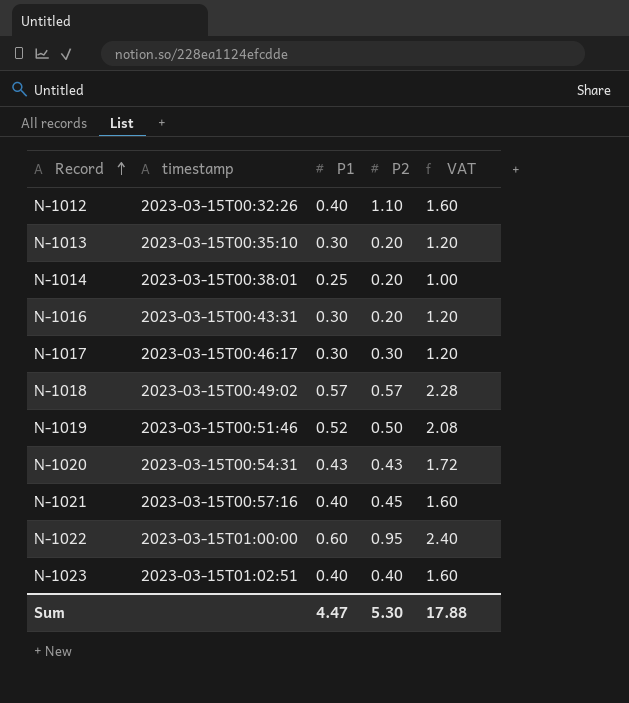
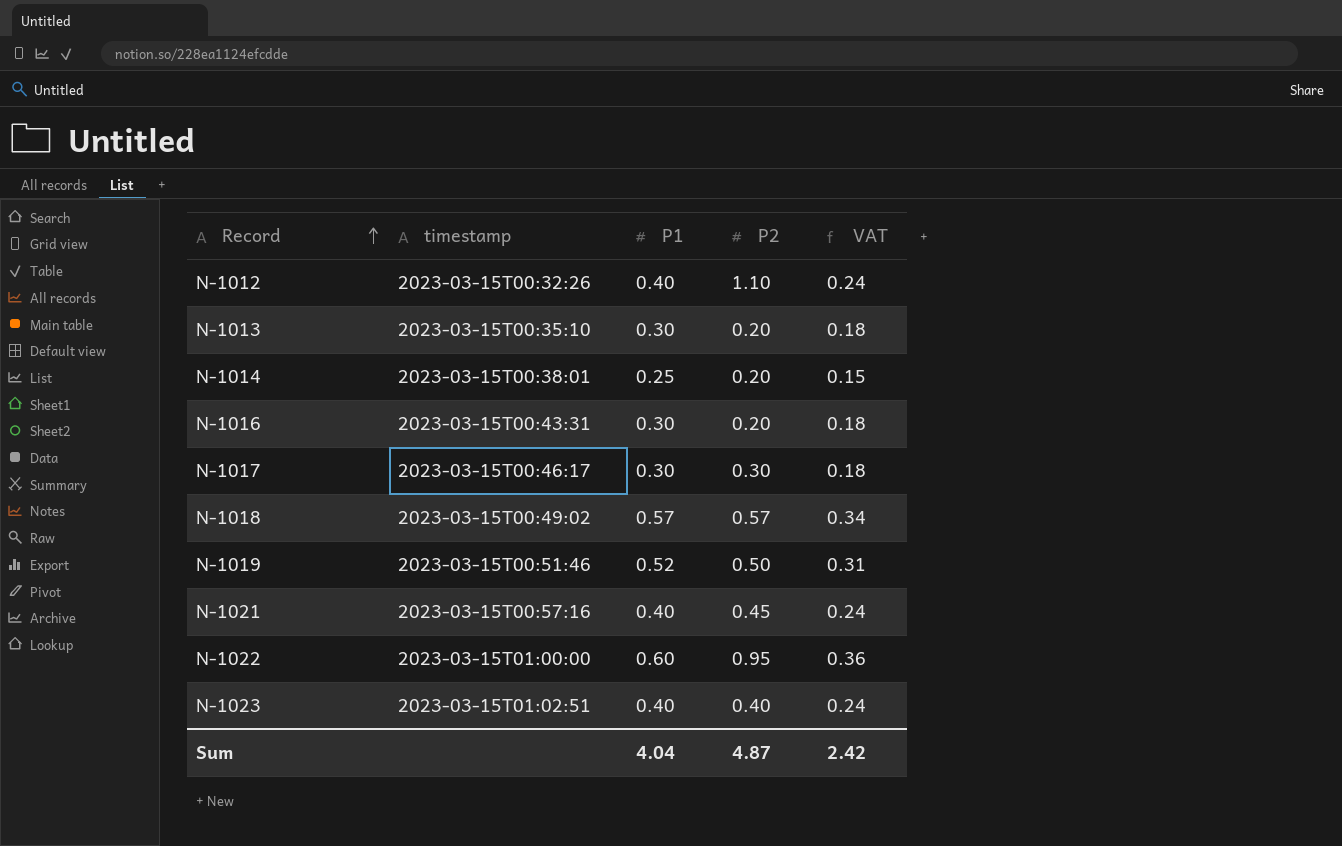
column VAT | formula: [P1] * 4 -> [P1] * 0.6
row N-1020: 2023-03-15T00:54:31 | 0.43 | 0.43 | 1.72 -> none
Sum | P1: 4.47 -> 4.04
Sum | P2: 5.30 -> 4.87
Sum | VAT: 17.88 -> 2.42

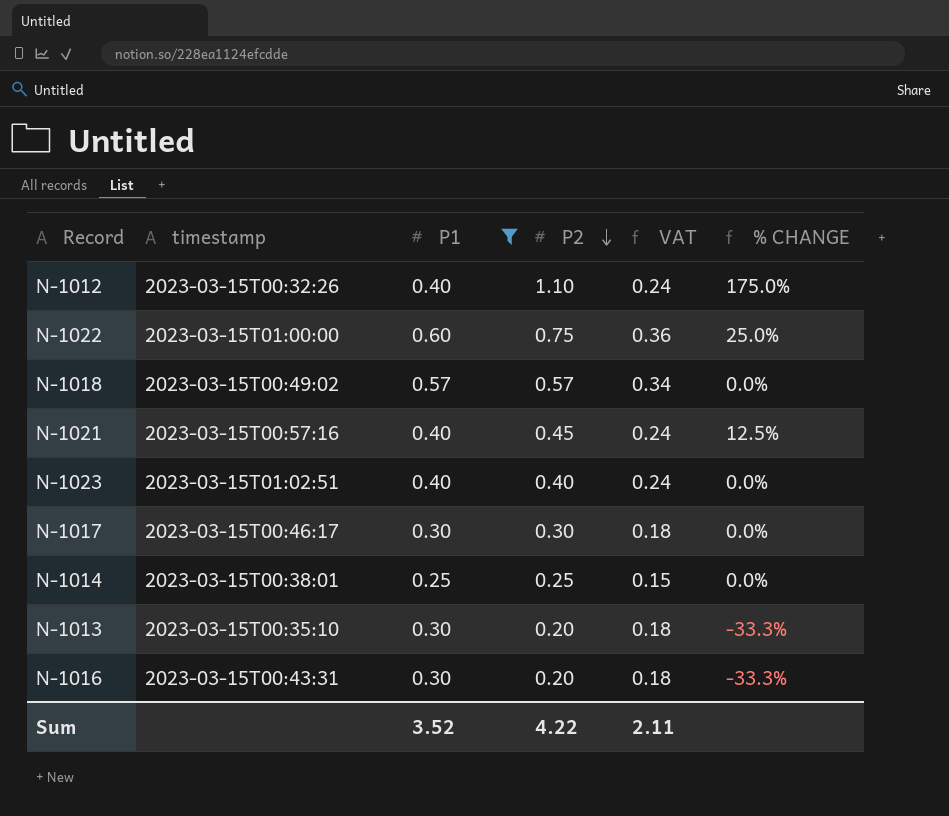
filter: none -> P1 != 0.52
row order: Record ascending -> P2 descending
column % CHANGE | formula: none -> ([P2] - [P1]) / [P1]
N-1022 | P2: 0.95 -> 0.75
N-1014 | P2: 0.20 -> 0.25
Sum | P1: 4.04 -> 3.52
Sum | P2: 4.87 -> 4.22
Sum | VAT: 2.42 -> 2.11

